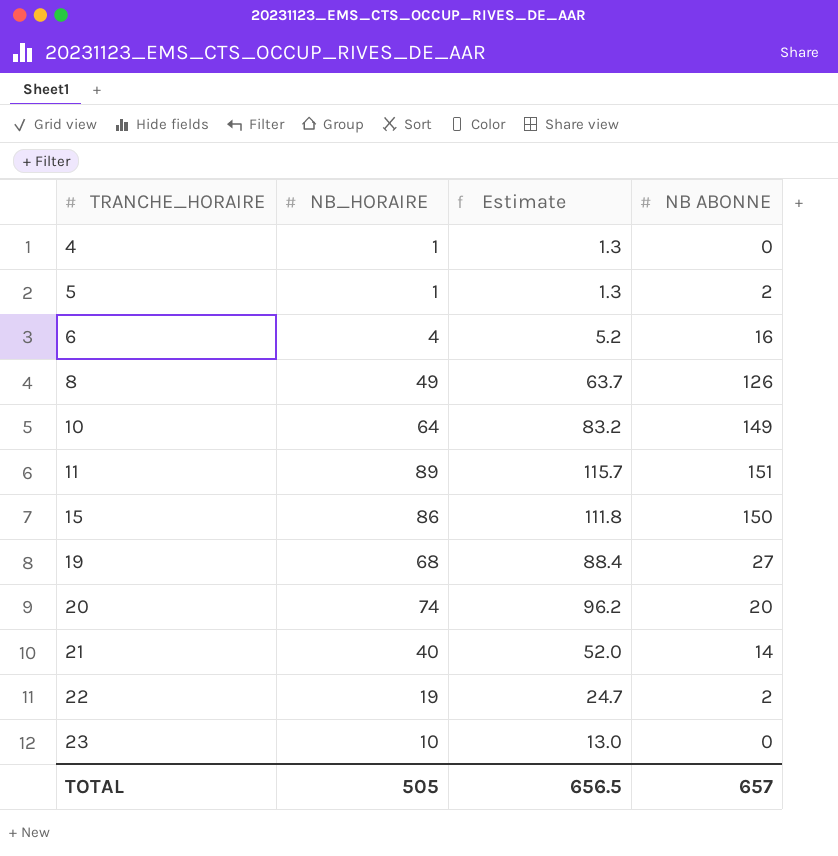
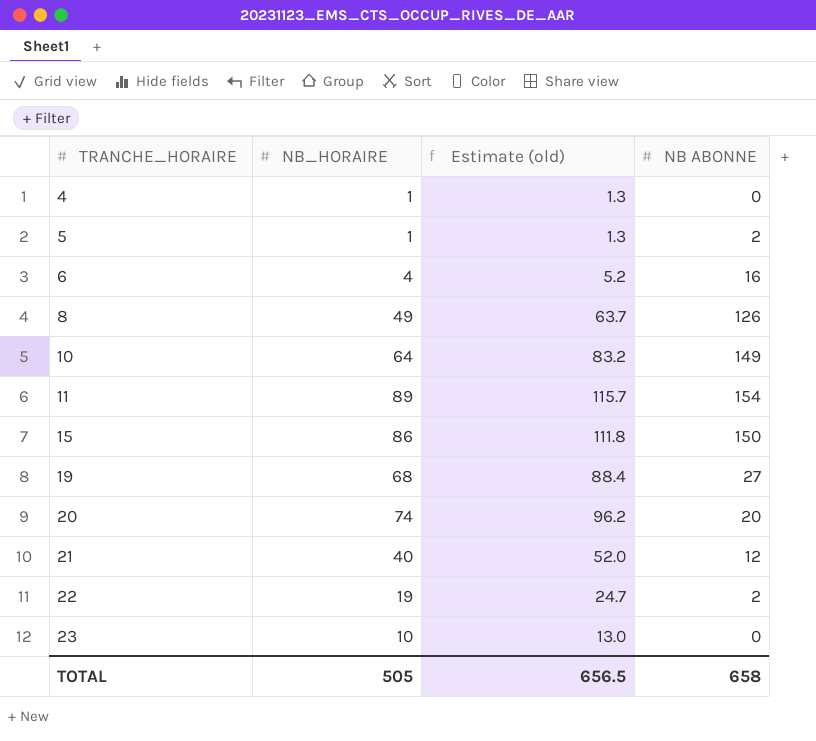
column name: Estimate -> Estimate (old)
11 | NB ABONNE: 151 -> 154
21 | NB ABONNE: 14 -> 12
TOTAL | NB ABONNE: 657 -> 658

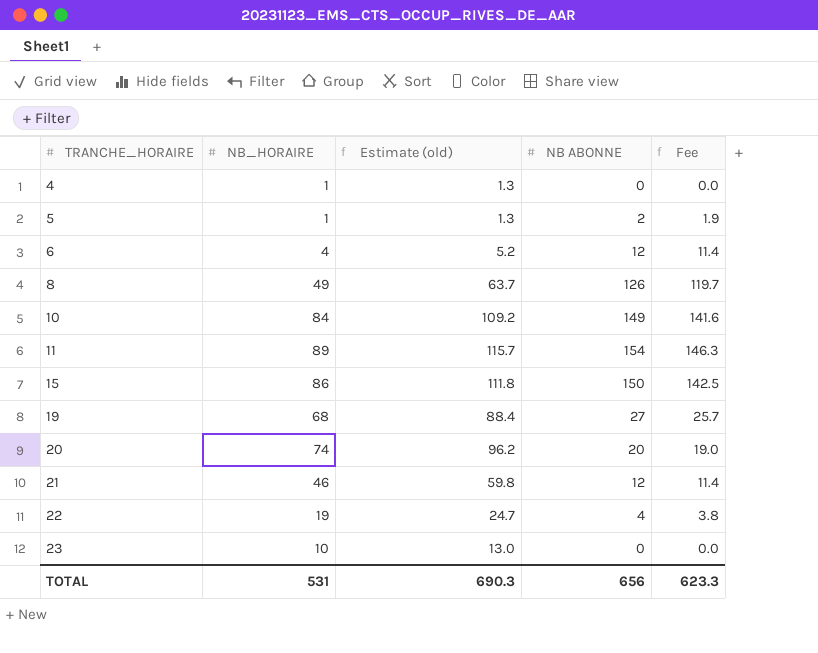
column Fee | formula: none -> [NB ABONNE] * 0.95
6 | NB ABONNE: 16 -> 12
10 | NB_HORAIRE: 64 -> 84
10 | Estimate (old): 83.2 -> 109.2
21 | NB_HORAIRE: 40 -> 46
21 | Estimate (old): 52.0 -> 59.8
22 | NB ABONNE: 2 -> 4
TOTAL | NB_HORAIRE: 505 -> 531
TOTAL | Estimate (old): 656.5 -> 690.3
TOTAL | NB ABONNE: 658 -> 656

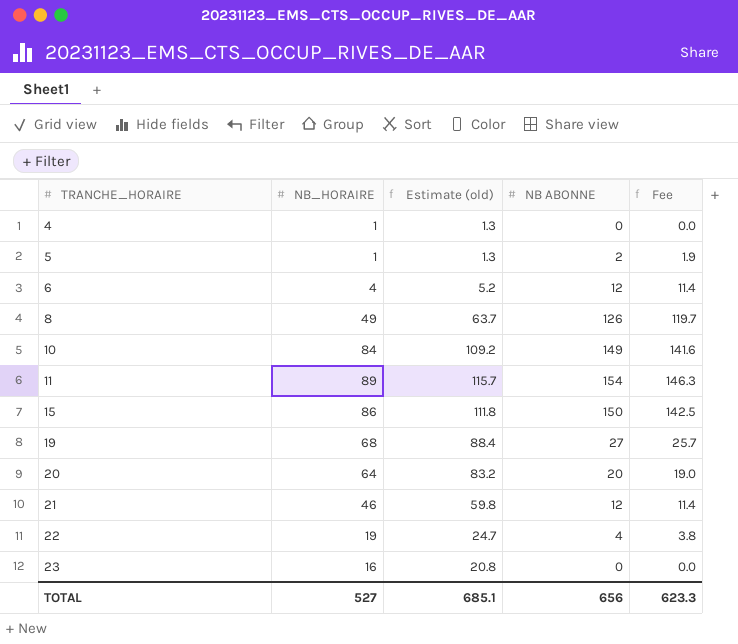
20 | NB_HORAIRE: 74 -> 64
20 | Estimate (old): 96.2 -> 83.2
23 | NB_HORAIRE: 10 -> 16
23 | Estimate (old): 13.0 -> 20.8
TOTAL | NB_HORAIRE: 531 -> 527
TOTAL | Estimate (old): 690.3 -> 685.1

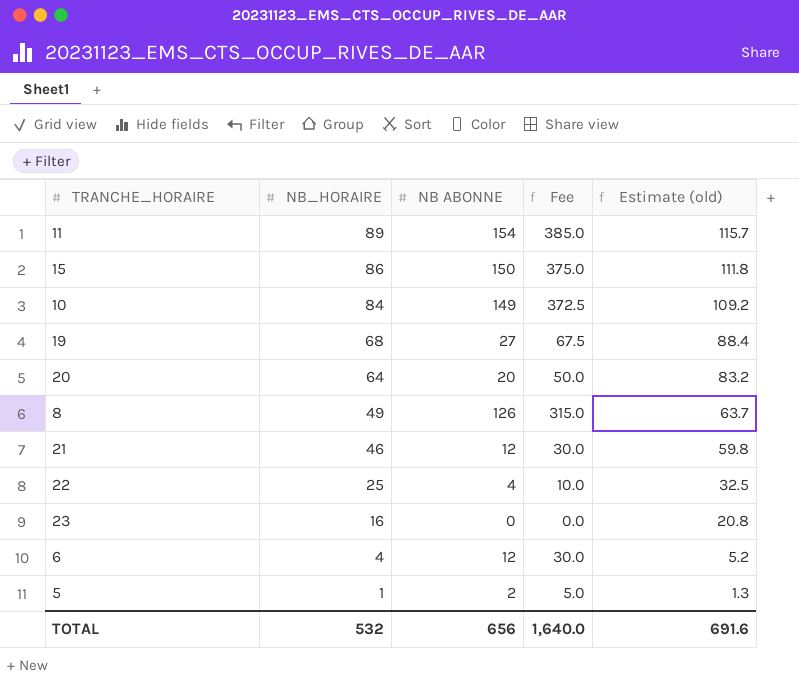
row order: TRANCHE_HORAIRE ascending -> NB_HORAIRE descending
column Fee | formula: [NB ABONNE] * 0.95 -> [NB ABONNE] * 2.5
column Estimate (old) | position: 3 -> 5
row 4: 1 | 1.3 | 0 | 0.0 -> none
22 | NB_HORAIRE: 19 -> 25
22 | Estimate (old): 24.7 -> 32.5
TOTAL | NB_HORAIRE: 527 -> 532
TOTAL | Fee: 623.3 -> 1,640.0
TOTAL | Estimate (old): 685.1 -> 691.6

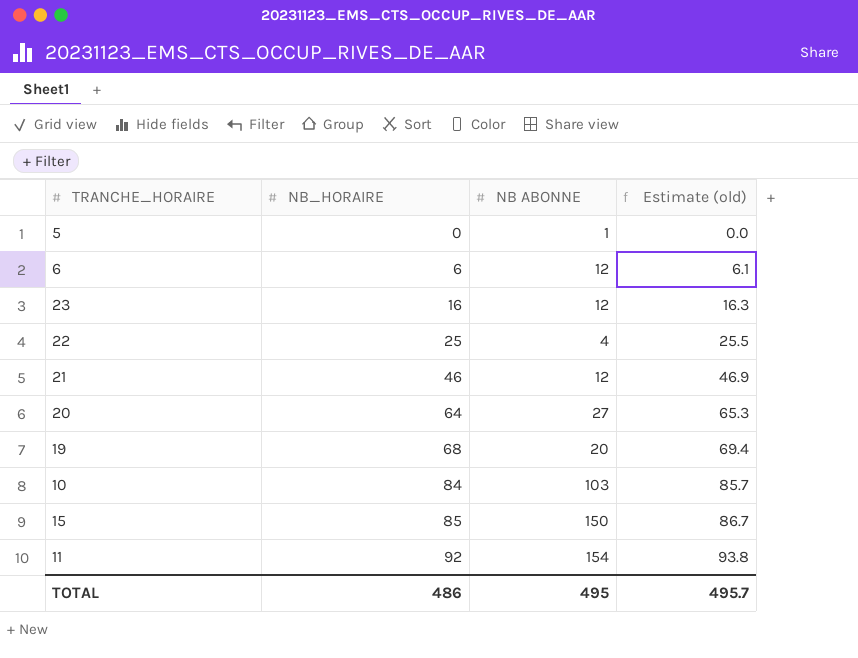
row order: NB_HORAIRE descending -> NB_HORAIRE ascending
column Fee | formula: [NB ABONNE] * 2.5 -> none
column Estimate (old) | formula: [NB_HORAIRE] * 1.3 -> [NB_HORAIRE] * 1.02
row 8: 49 | 126 | 315.0 | 63.7 -> none
5 | NB_HORAIRE: 1 -> 0
5 | NB ABONNE: 2 -> 1
6 | NB_HORAIRE: 4 -> 6
23 | NB ABONNE: 0 -> 12
20 | NB ABONNE: 20 -> 27
19 | NB ABONNE: 27 -> 20
10 | NB ABONNE: 149 -> 103
15 | NB_HORAIRE: 86 -> 85
11 | NB_HORAIRE: 89 -> 92
TOTAL | NB_HORAIRE: 532 -> 486
TOTAL | NB ABONNE: 656 -> 495
TOTAL | Estimate (old): 691.6 -> 495.7

